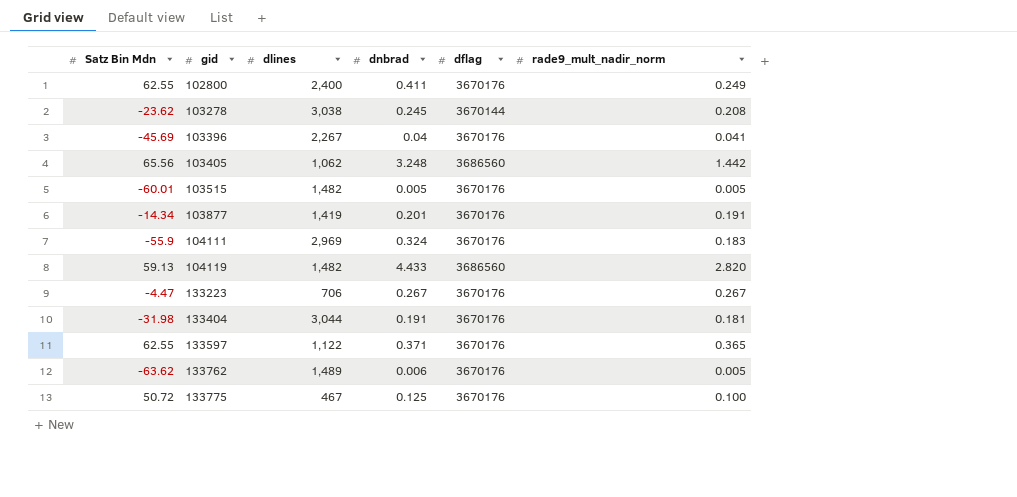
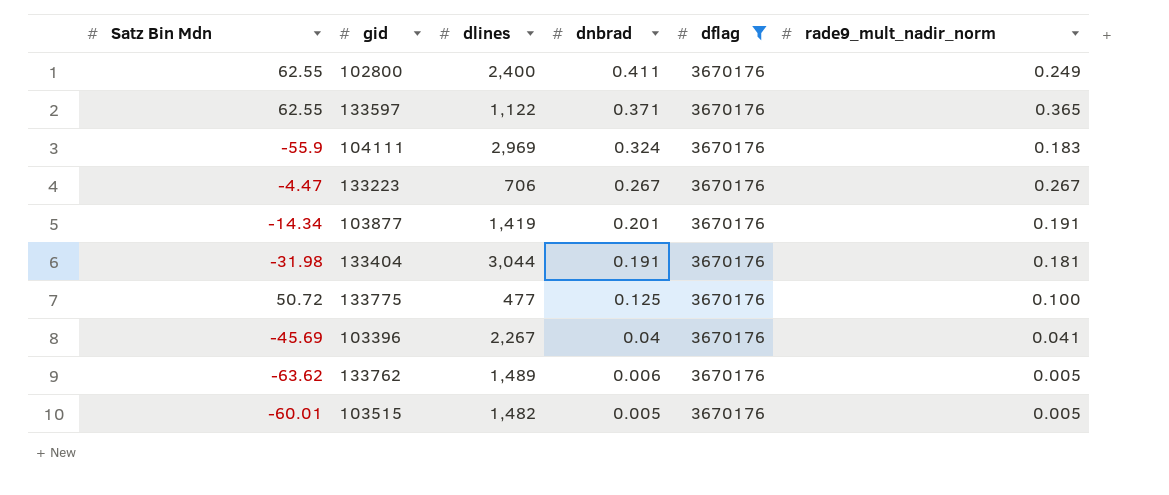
filter: none -> dflag = 3670176
row order: gid ascending -> dnbrad descending
133775 | dlines: 467 -> 477

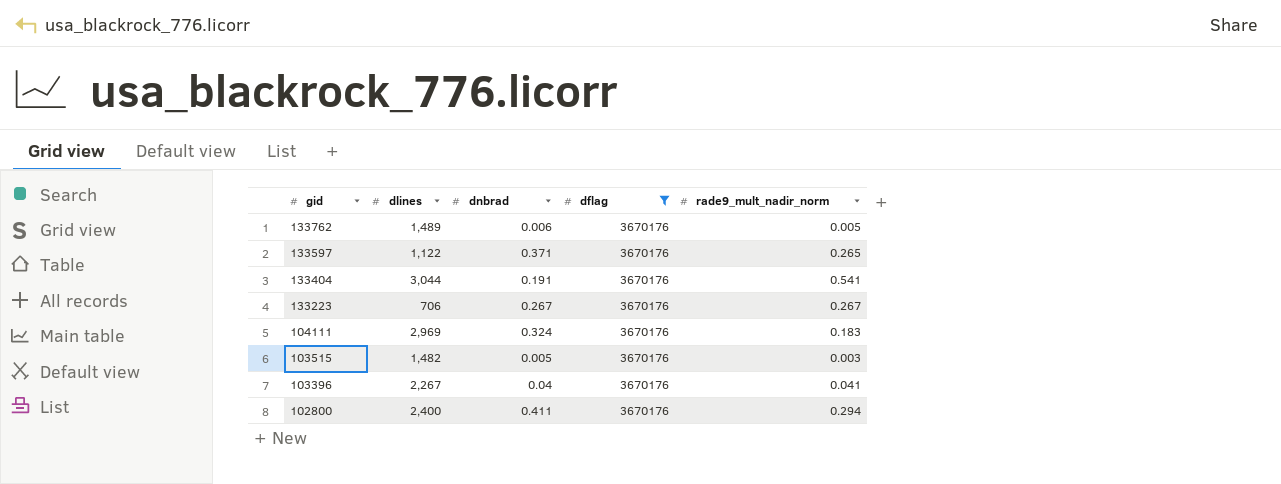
row order: dnbrad descending -> gid descending
column Satz Bin Mdn | position: 1 -> none
row 103877: -14.34 | 1,419 | 0.201 | 3670176 | 0.191 -> none
row 133775: 50.72 | 477 | 0.125 | 3670176 | 0.100 -> none
133597 | rade9_mult_nadir_norm: 0.365 -> 0.265
133404 | rade9_mult_nadir_norm: 0.181 -> 0.541
103515 | rade9_mult_nadir_norm: 0.005 -> 0.003
102800 | rade9_mult_nadir_norm: 0.249 -> 0.294

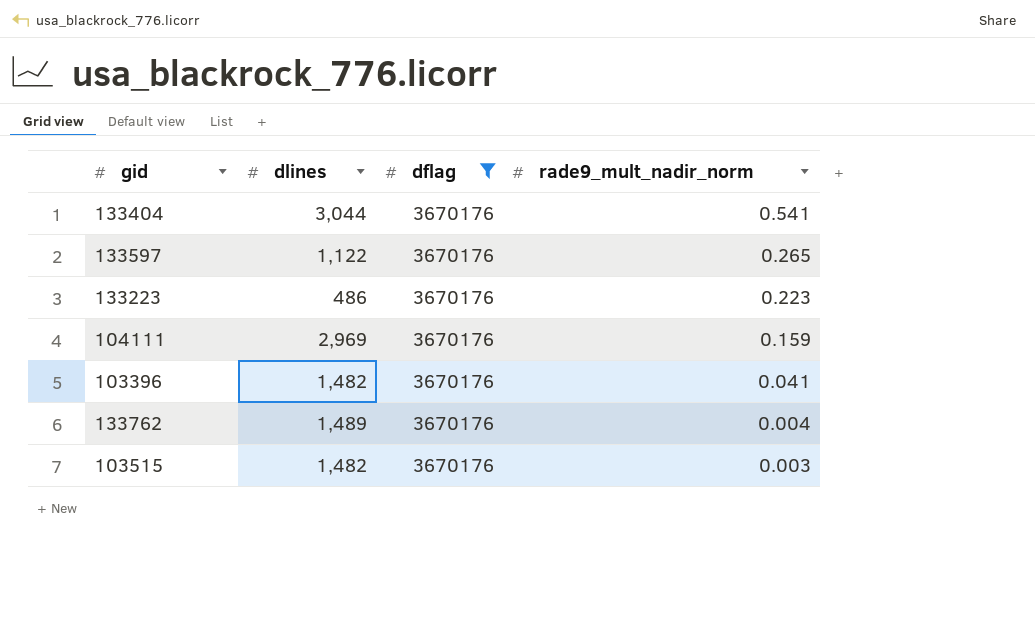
row order: gid descending -> rade9_mult_nadir_norm descending
column dnbrad | position: 3 -> none
row 102800: 2,400 | 0.411 | 3670176 | 0.294 -> none
133223 | dlines: 706 -> 486
133223 | rade9_mult_nadir_norm: 0.267 -> 0.223
104111 | rade9_mult_nadir_norm: 0.183 -> 0.159
103396 | dlines: 2,267 -> 1,482
133762 | rade9_mult_nadir_norm: 0.005 -> 0.004

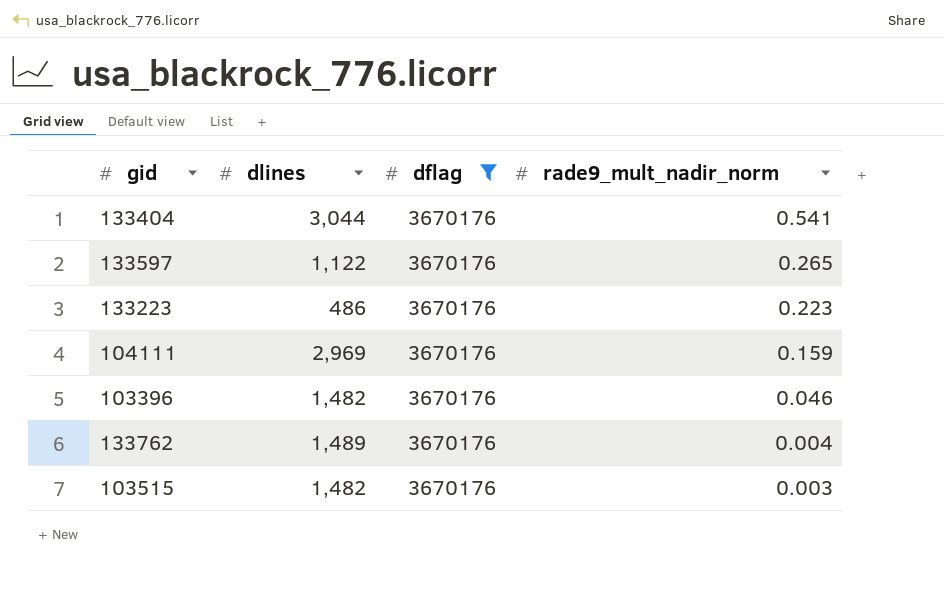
103396 | rade9_mult_nadir_norm: 0.041 -> 0.046

